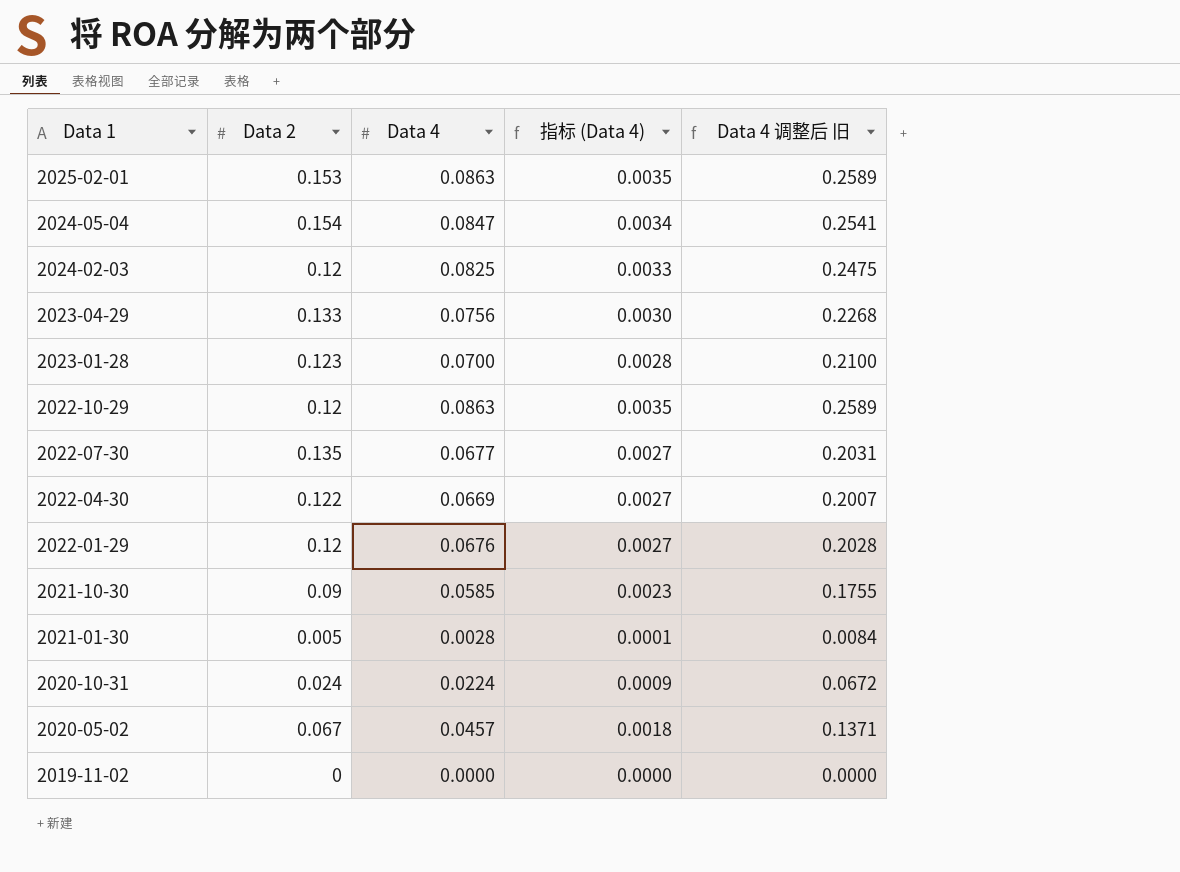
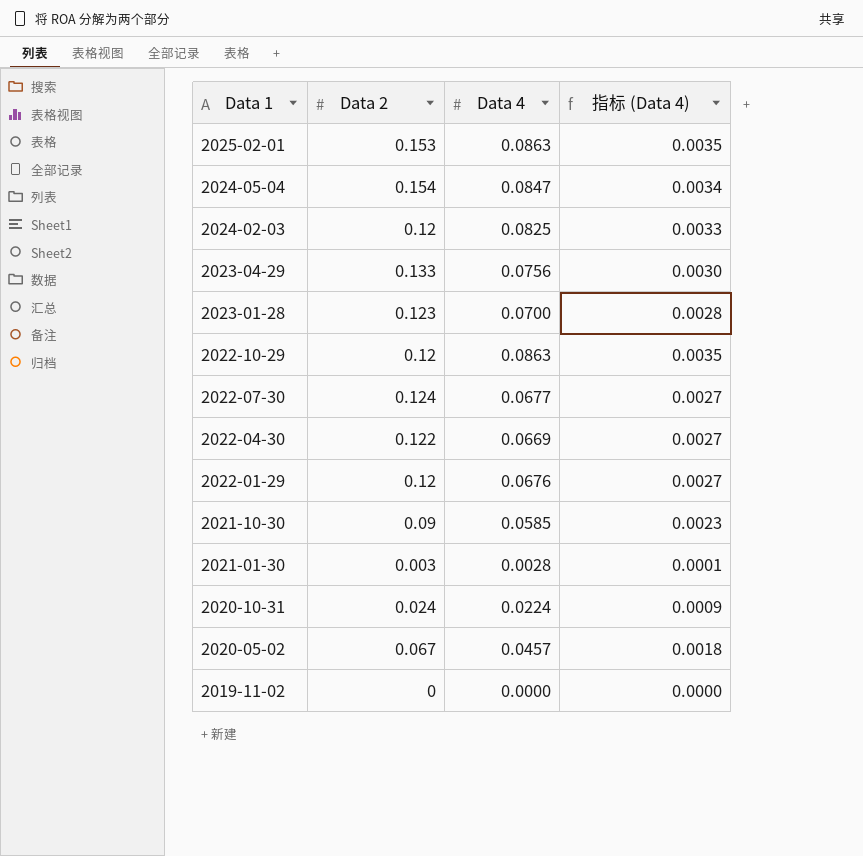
column Data 4 调整后 旧 | formula: [Data 4] * 3 -> none
2022-07-30 | Data 2: 0.135 -> 0.124
2021-01-30 | Data 2: 0.005 -> 0.003

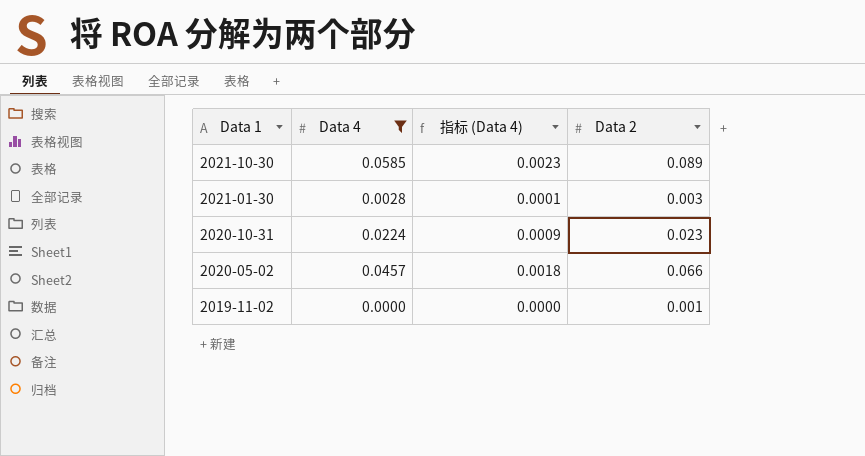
filter: none -> Data 4 <= 0.0585
column Data 2 | position: 2 -> 4
2021-10-30 | Data 2: 0.09 -> 0.089
2020-10-31 | Data 2: 0.024 -> 0.023
2020-05-02 | Data 2: 0.067 -> 0.066
2019-11-02 | Data 2: 0 -> 0.001

